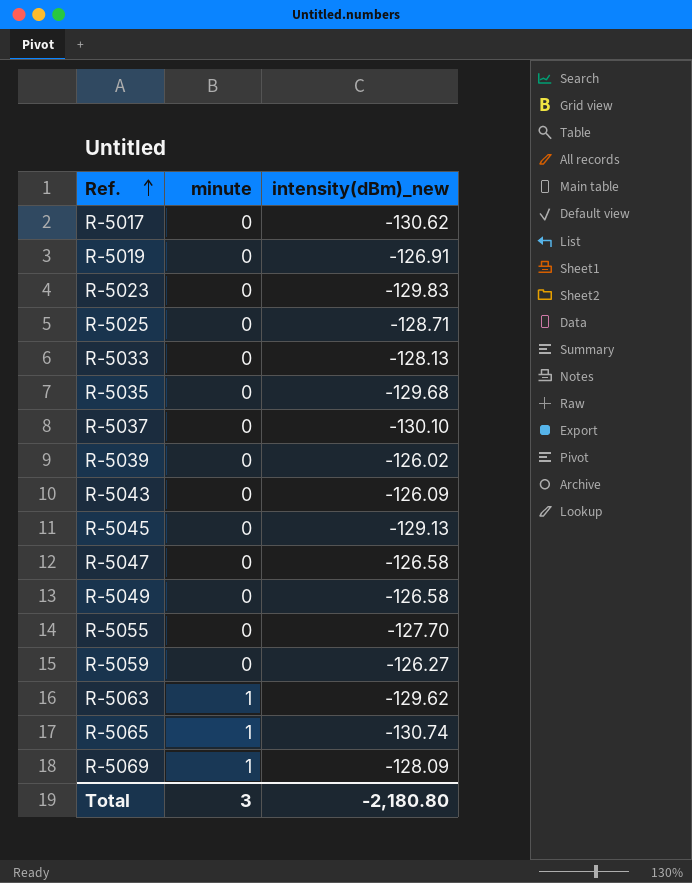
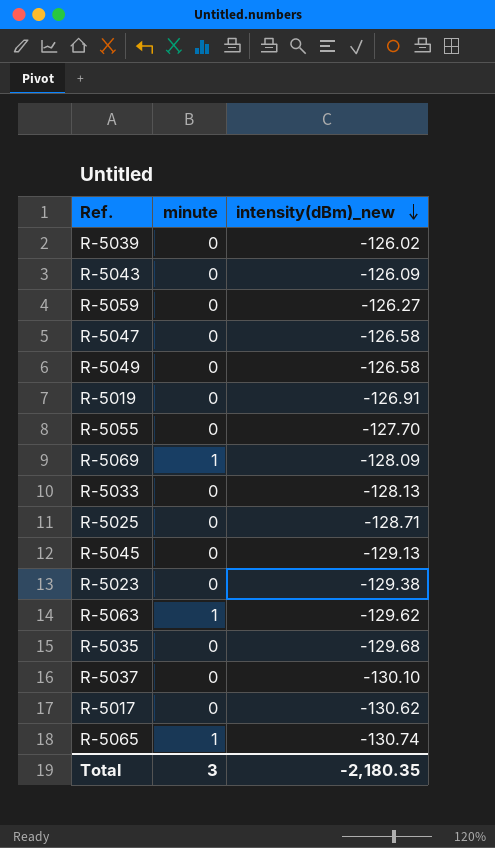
row order: Ref. ascending -> intensity(dBm)_new descending
R-5023 | intensity(dBm)_new: -129.83 -> -129.38
Total | intensity(dBm)_new: -2,180.80 -> -2,180.35

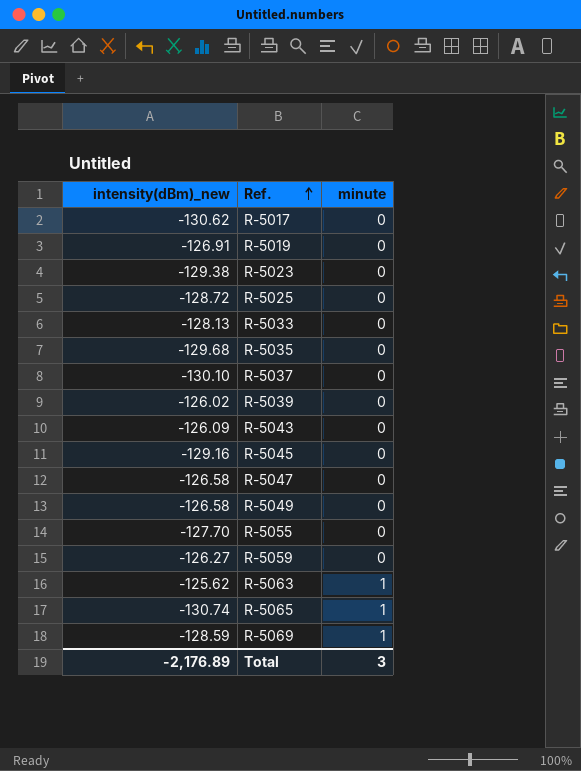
row order: intensity(dBm)_new descending -> Ref. ascending
column intensity(dBm)_new | position: 3 -> 1
R-5025 | intensity(dBm)_new: -128.71 -> -128.72
R-5045 | intensity(dBm)_new: -129.13 -> -129.16
R-5063 | intensity(dBm)_new: -129.62 -> -125.62
R-5069 | intensity(dBm)_new: -128.09 -> -128.59
Total | intensity(dBm)_new: -2,180.35 -> -2,176.89

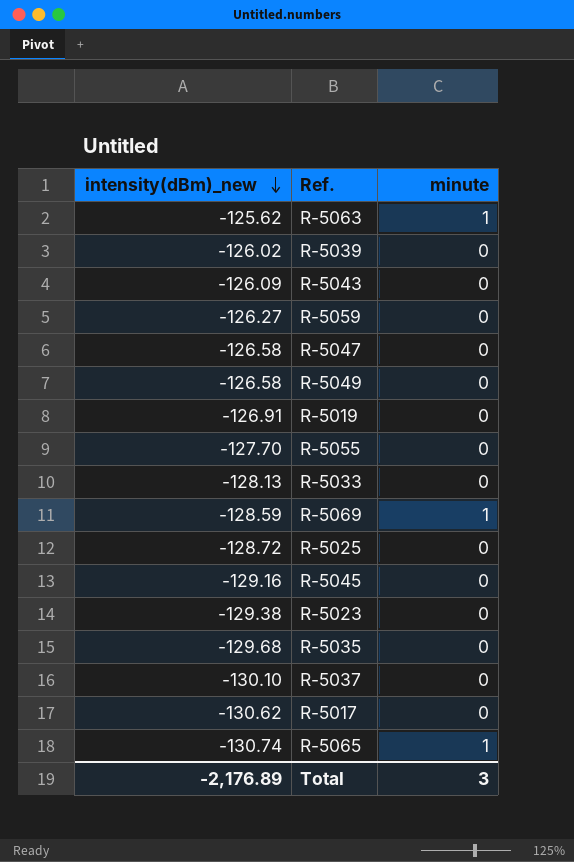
row order: Ref. ascending -> intensity(dBm)_new descending

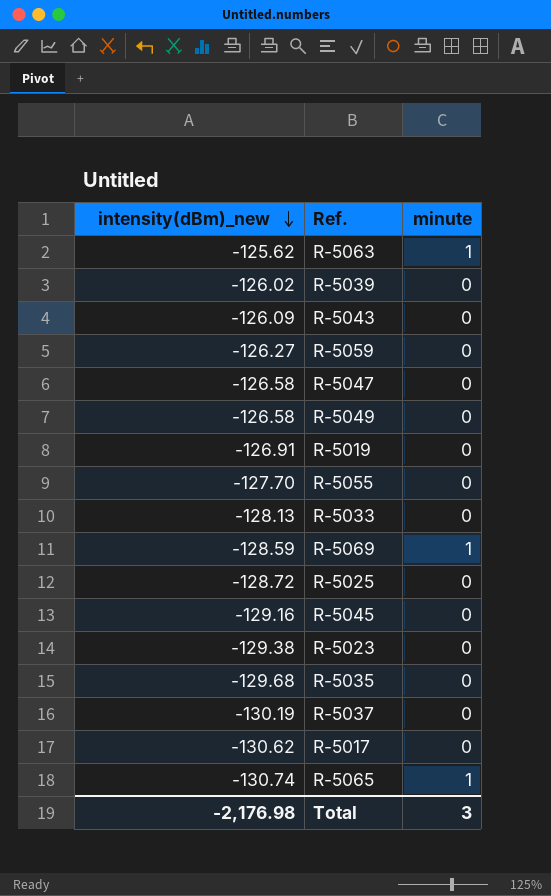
R-5037 | intensity(dBm)_new: -130.10 -> -130.19
Total | intensity(dBm)_new: -2,176.89 -> -2,176.98

